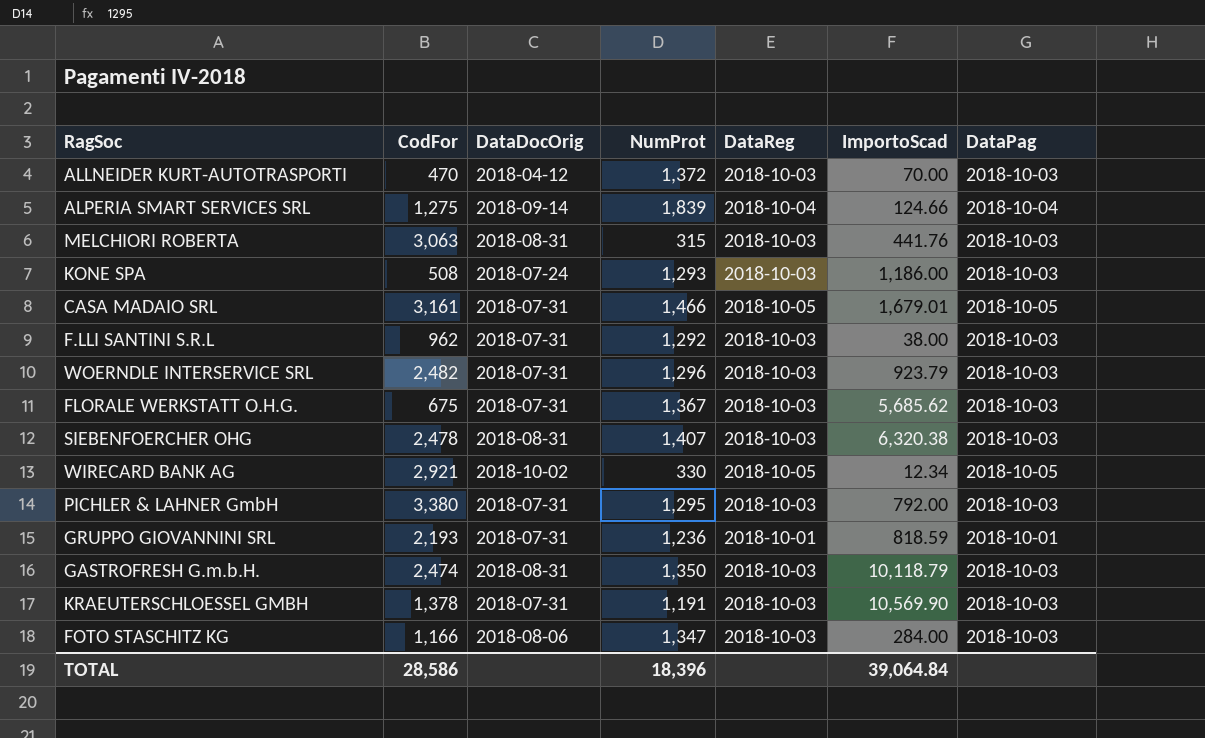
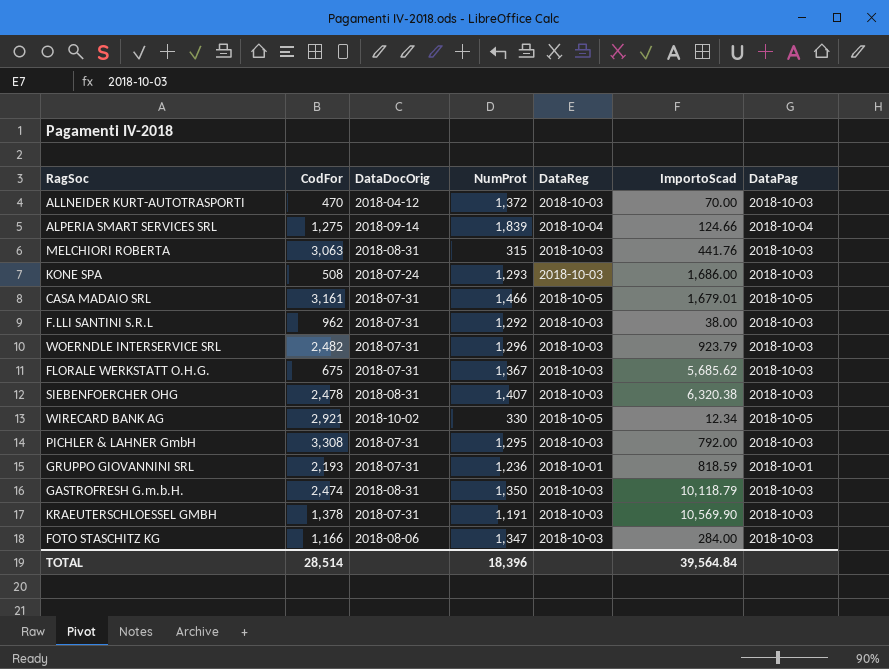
KONE SPA | ImportoScad: 1,186.00 -> 1,686.00
PICHLER & LAHNER GmbH | CodFor: 3,380 -> 3,308
TOTAL | CodFor: 28,586 -> 28,514
TOTAL | ImportoScad: 39,064.84 -> 39,564.84

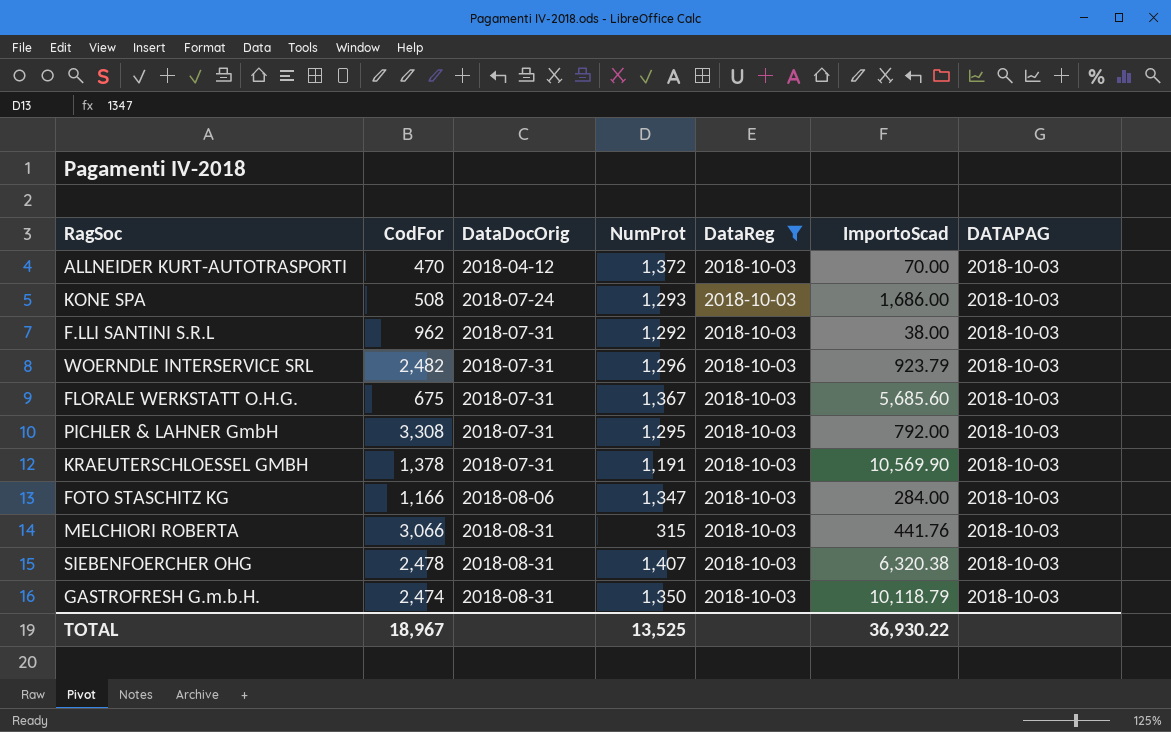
filter: none -> DataReg = 2018-10-03
row order: none -> DataDocOrig ascending
column name: DataPag -> DATAPAG
FLORALE WERKSTATT O.H.G. | ImportoScad: 5,685.62 -> 5,685.60
MELCHIORI ROBERTA | CodFor: 3,063 -> 3,066
TOTAL | CodFor: 28,514 -> 18,967
TOTAL | NumProt: 18,396 -> 13,525
TOTAL | ImportoScad: 39,564.84 -> 36,930.22

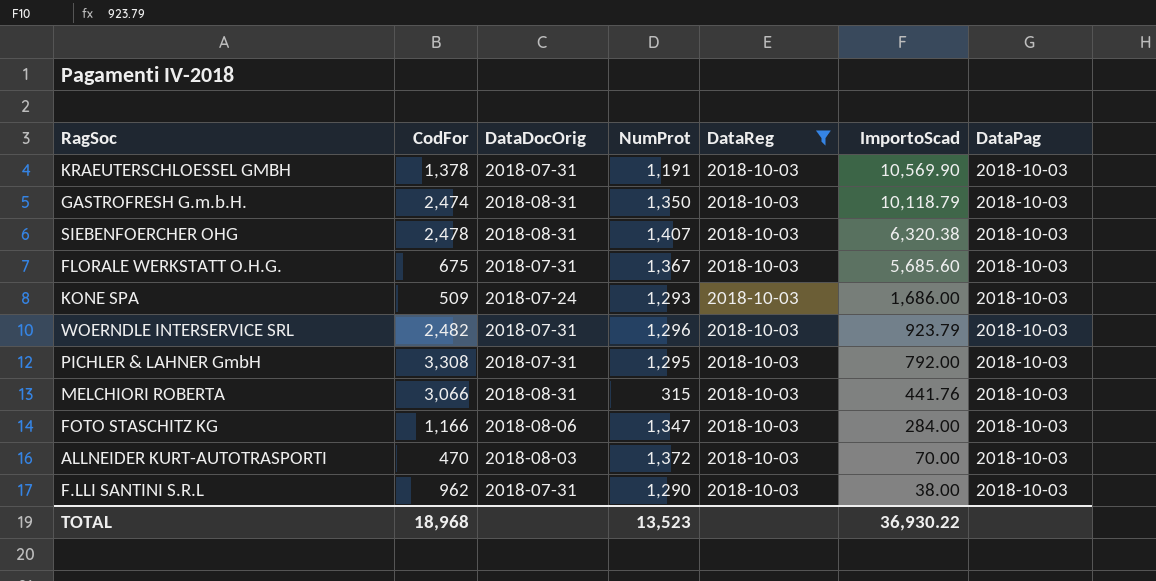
row order: DataDocOrig ascending -> ImportoScad descending
column name: DATAPAG -> DataPag
KONE SPA | CodFor: 508 -> 509
ALLNEIDER KURT-AUTOTRASPORTI | DataDocOrig: 2018-04-12 -> 2018-08-03
F.LLI SANTINI S.R.L | NumProt: 1,292 -> 1,290
TOTAL | CodFor: 18,967 -> 18,968
TOTAL | NumProt: 13,525 -> 13,523

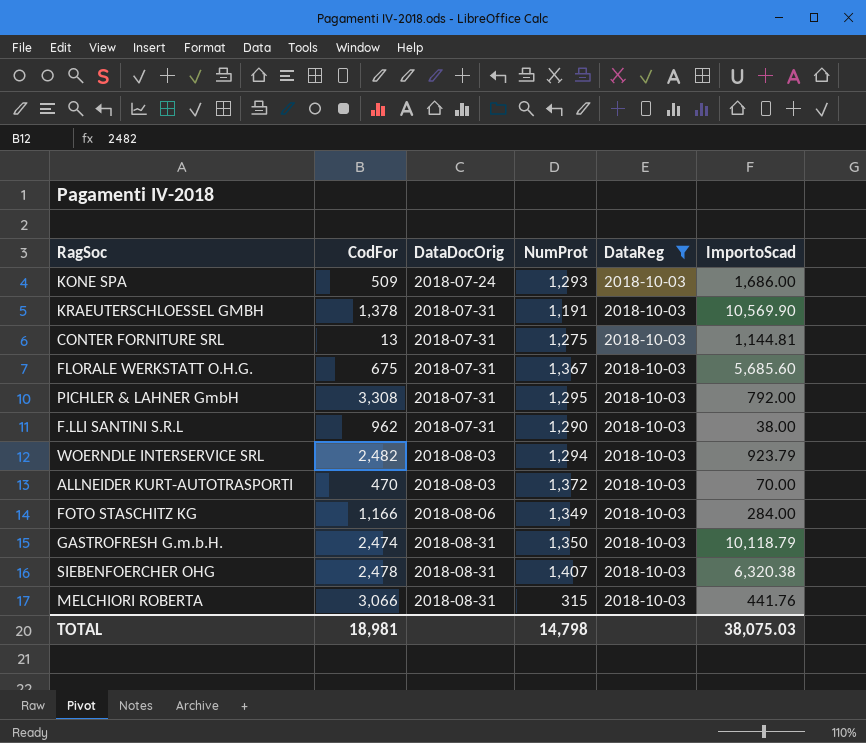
row order: ImportoScad descending -> DataDocOrig ascending
column DataPag | position: 7 -> none
row CONTER FORNITURE SRL: none -> 13 | 2018-07-31 | 1,275 | 2018-10-03 | 1,144.81
WOERNDLE INTERSERVICE SRL | DataDocOrig: 2018-07-31 -> 2018-08-03
WOERNDLE INTERSERVICE SRL | NumProt: 1,296 -> 1,294
FOTO STASCHITZ KG | NumProt: 1,347 -> 1,349
TOTAL | CodFor: 18,968 -> 18,981
TOTAL | NumProt: 13,523 -> 14,798
TOTAL | ImportoScad: 36,930.22 -> 38,075.03

